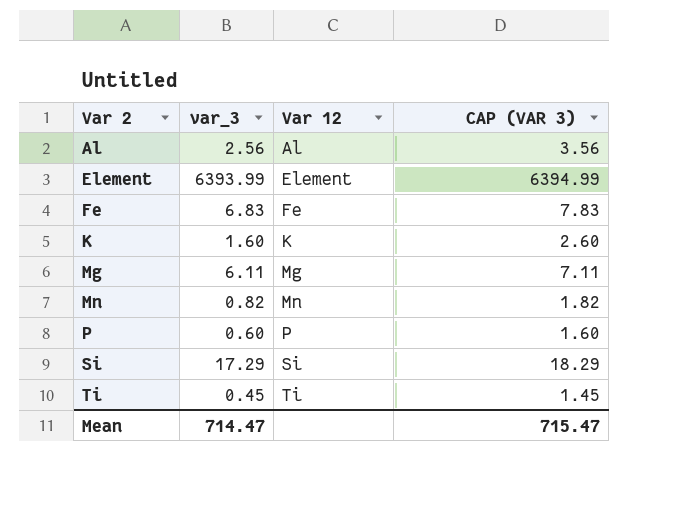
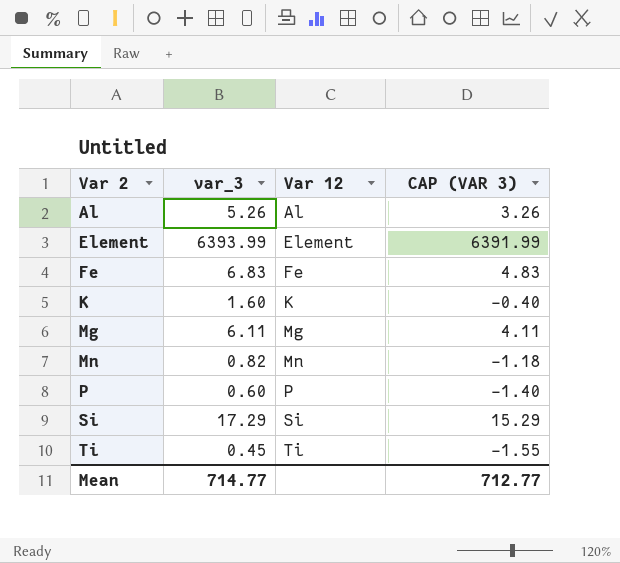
column CAP (VAR 3) | formula: [var_3] + 1 -> [var_3] - 2
Al | var_3: 2.56 -> 5.26
Mean | var_3: 714.47 -> 714.77
Mean | CAP (VAR 3): 715.47 -> 712.77

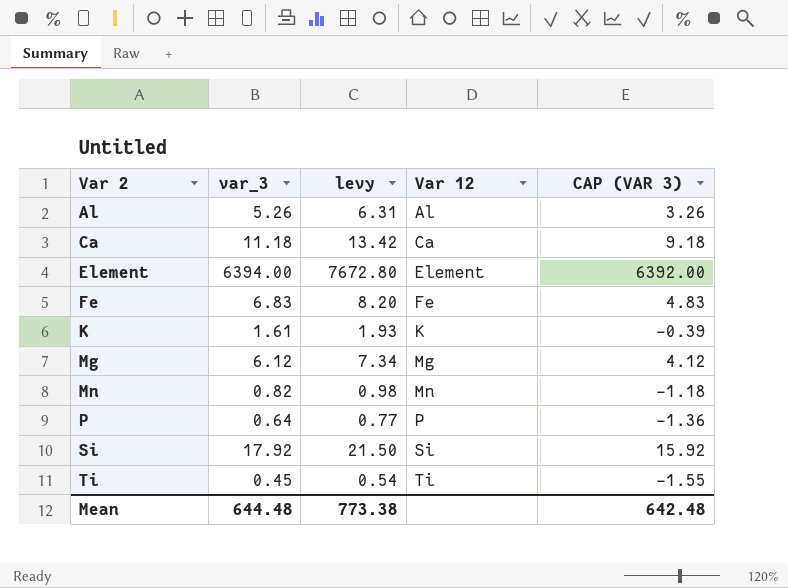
column levy | formula: none -> [var_3] * 1.2
row Ca: none -> 11.18 | 13.42 | Ca | 9.18
Element | var_3: 6393.99 -> 6394.00
Element | CAP (VAR 3): 6391.99 -> 6392.00
K | var_3: 1.60 -> 1.61
K | CAP (VAR 3): -0.40 -> -0.39
Mg | var_3: 6.11 -> 6.12
Mg | CAP (VAR 3): 4.11 -> 4.12
P | var_3: 0.60 -> 0.64
P | CAP (VAR 3): -1.40 -> -1.36
Si | var_3: 17.29 -> 17.92
Si | CAP (VAR 3): 15.29 -> 15.92
Mean | var_3: 714.77 -> 644.48
Mean | CAP (VAR 3): 712.77 -> 642.48

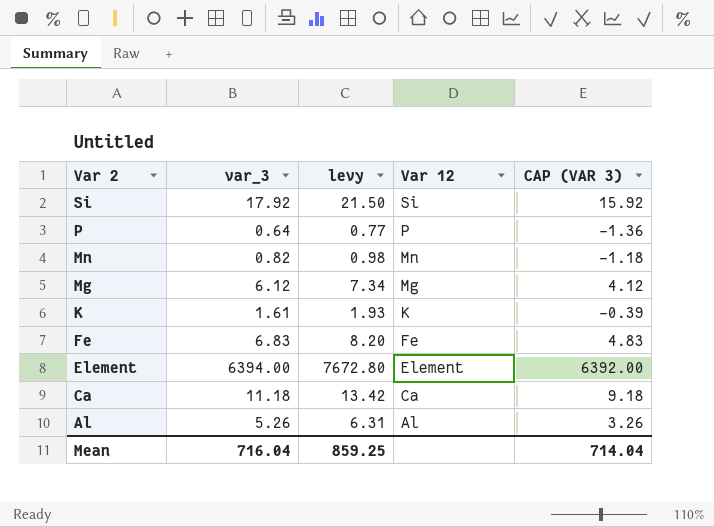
row order: Var 2 ascending -> Var 2 descending
row Ti: 0.45 | 0.54 | Ti | -1.55 -> none
Mean | var_3: 644.48 -> 716.04
Mean | levy: 773.38 -> 859.25
Mean | CAP (VAR 3): 642.48 -> 714.04

